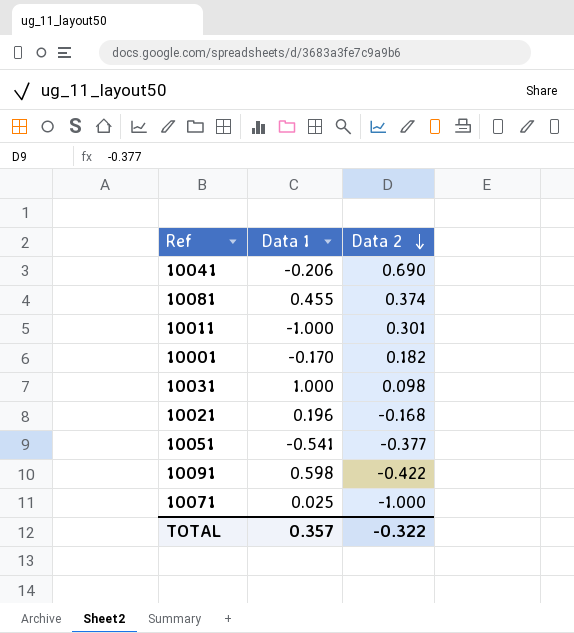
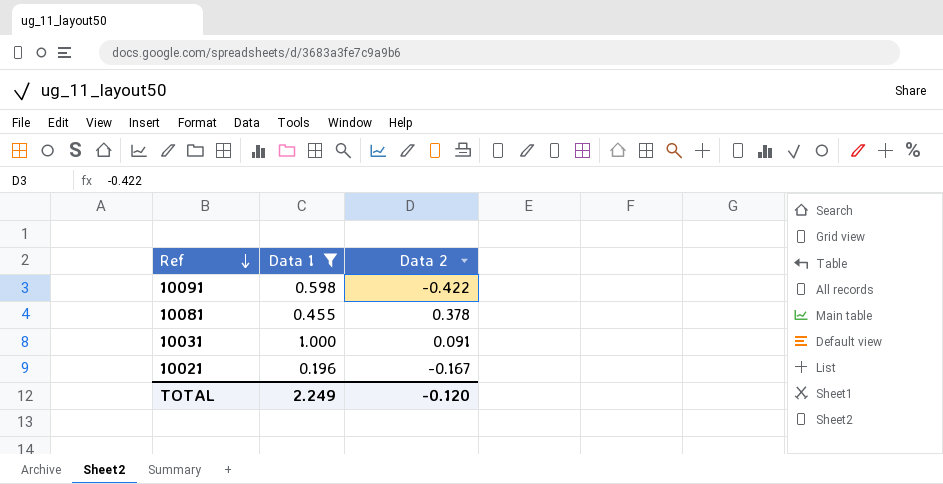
filter: none -> Data 1 >= 0.196
row order: Data 2 descending -> Ref descending
10081 | Data 2: 0.374 -> 0.378
10031 | Data 2: 0.098 -> 0.091
10021 | Data 2: -0.168 -> -0.167
TOTAL | Data 1: 0.357 -> 2.249
TOTAL | Data 2: -0.322 -> -0.120

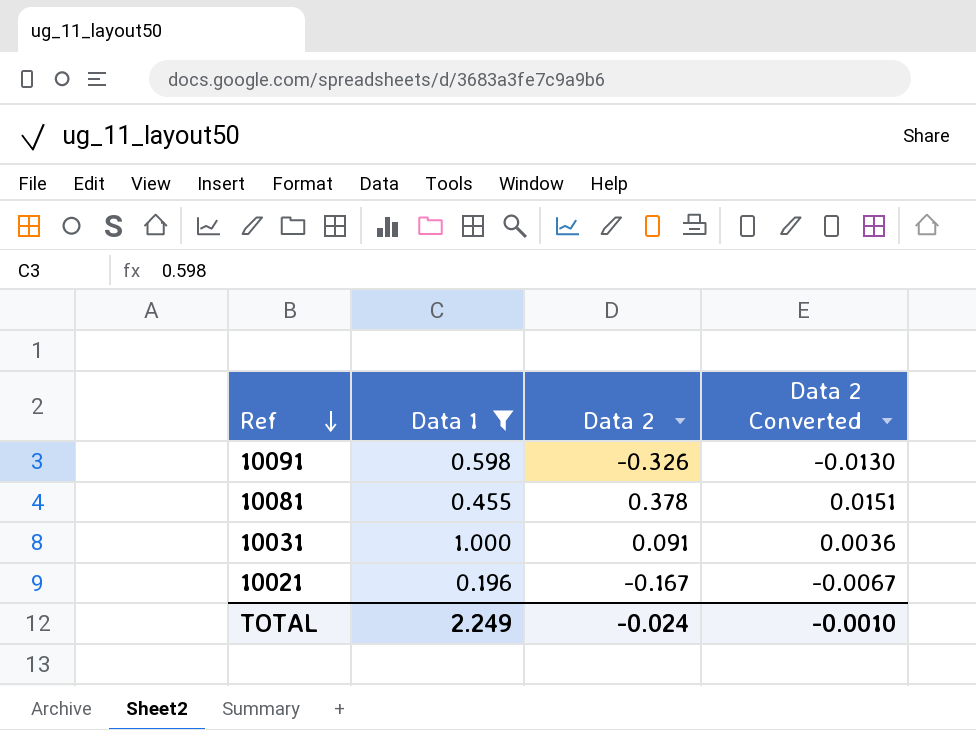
column Data 2 Converted | formula: none -> [Data 2] * 0.04
10091 | Data 2: -0.422 -> -0.326
TOTAL | Data 2: -0.120 -> -0.024

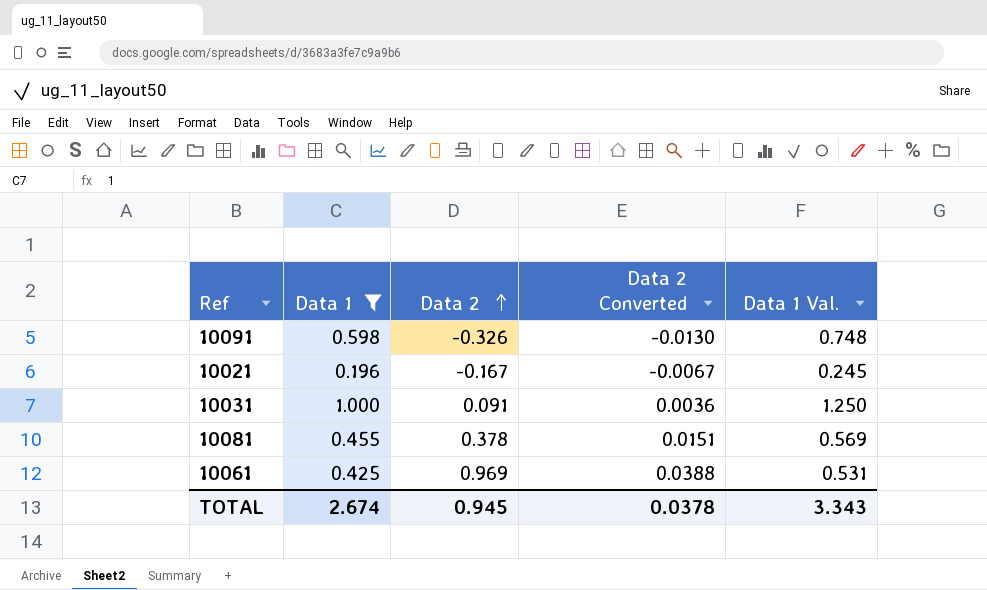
row order: Ref descending -> Data 2 ascending
column Data 1 Val. | formula: none -> [Data 1] * 1.25
row 10061: none -> 0.425 | 0.969 | 0.0388 | 0.531
TOTAL | Data 1: 2.249 -> 2.674
TOTAL | Data 2: -0.024 -> 0.945
TOTAL | Data 2 Converted: -0.0010 -> 0.0378

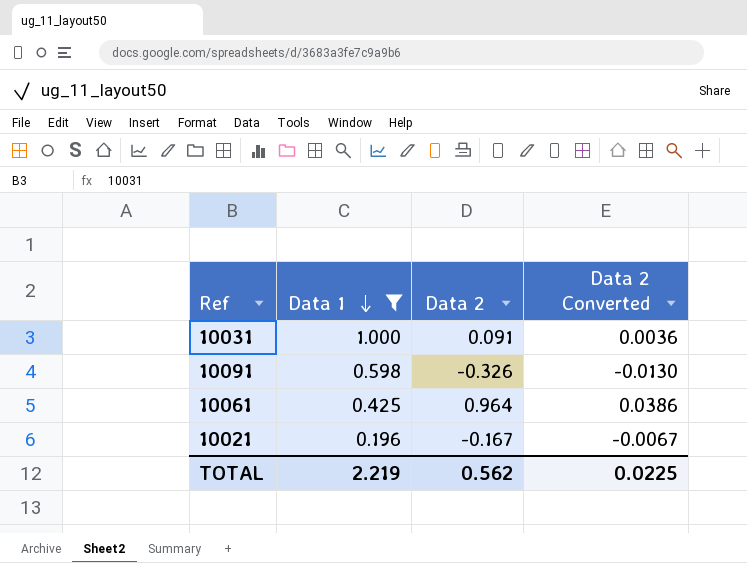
row order: Data 2 ascending -> Data 1 descending
column Data 1 Val. | formula: [Data 1] * 1.25 -> none
row 10081: 0.455 | 0.378 | 0.0151 | 0.569 -> none
10061 | Data 2: 0.969 -> 0.964
10061 | Data 2 Converted: 0.0388 -> 0.0386
TOTAL | Data 1: 2.674 -> 2.219
TOTAL | Data 2: 0.945 -> 0.562
TOTAL | Data 2 Converted: 0.0378 -> 0.0225

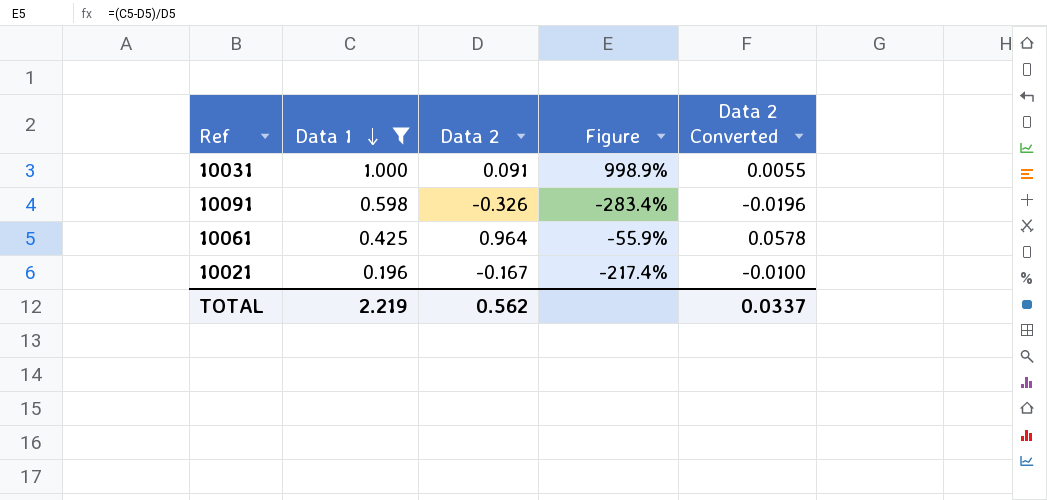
column Figure | formula: none -> ([Data 1] - [Data 2]) / [Data 2]
column Data 2 Converted | formula: [Data 2] * 0.04 -> [Data 2] * 0.06
TOTAL | Data 2 Converted: 0.0225 -> 0.0337

